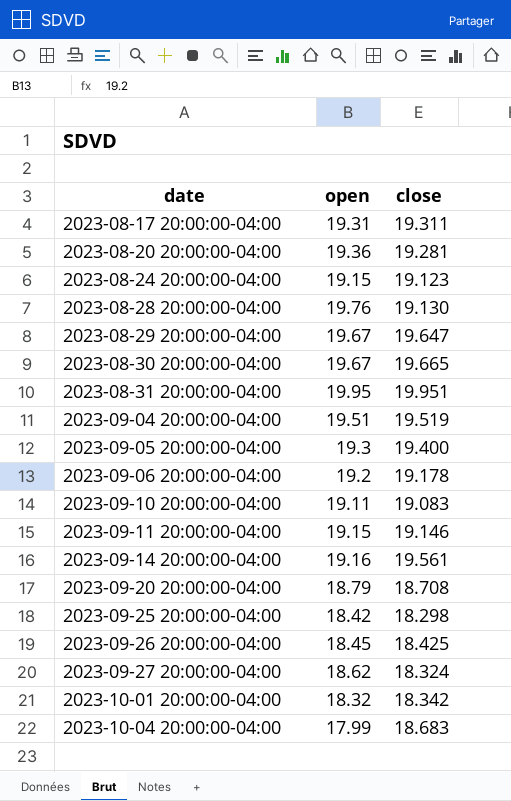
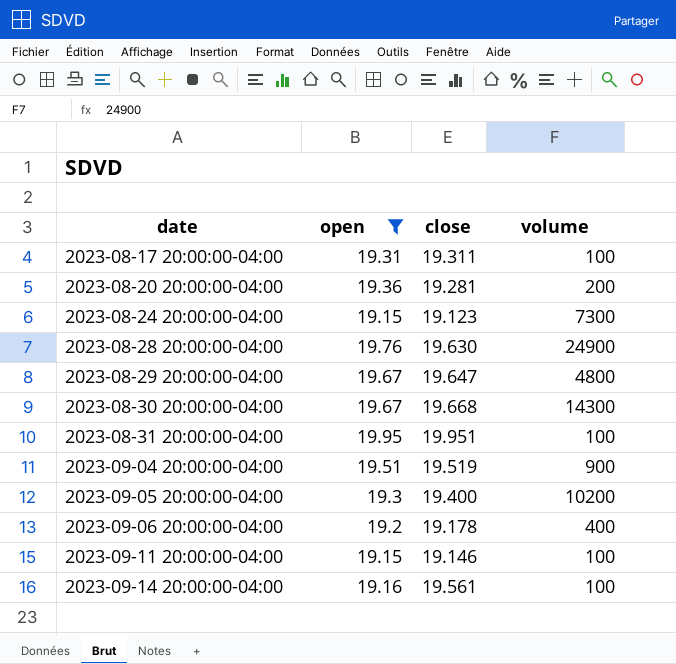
filter: none -> open >= 19.15
column volume | position: none -> 4
2023-08-28 20:00:00-04:00 | close: 19.130 -> 19.630
2023-08-30 20:00:00-04:00 | close: 19.665 -> 19.668

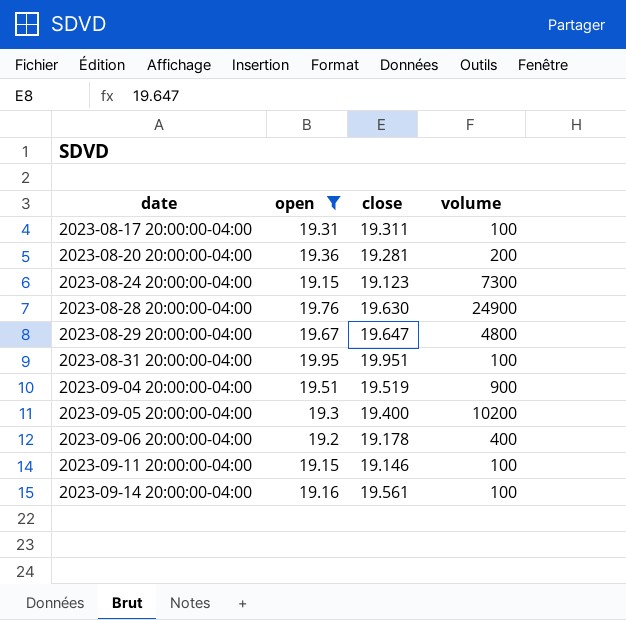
row 2023-08-30 20:00:00-04:00: 19.67 | 19.668 | 14300 -> none

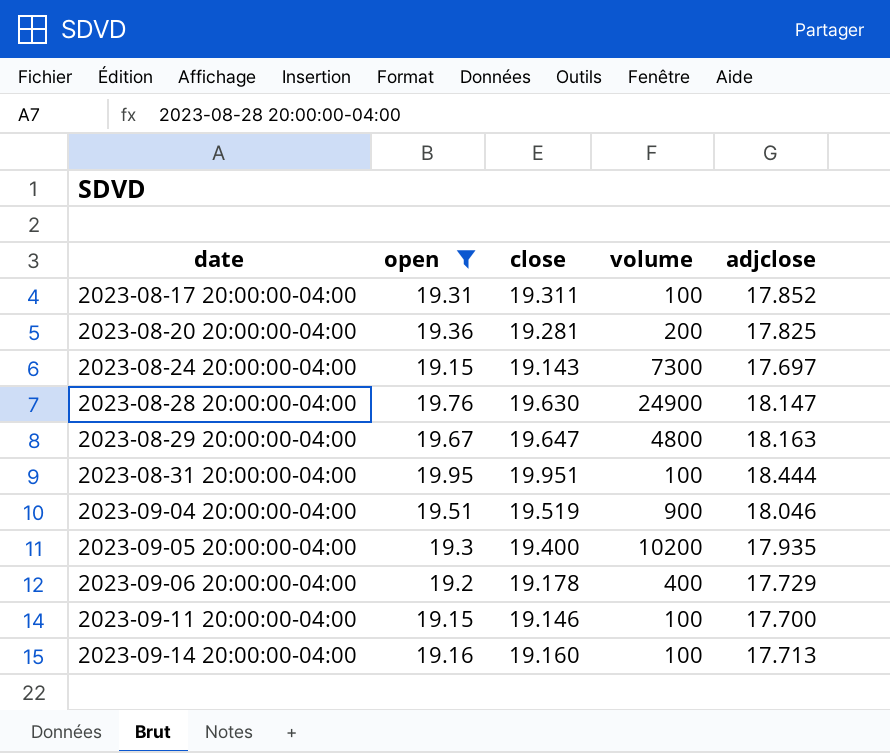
column adjclose | position: none -> 5
2023-08-24 20:00:00-04:00 | close: 19.123 -> 19.143
2023-09-14 20:00:00-04:00 | close: 19.561 -> 19.160

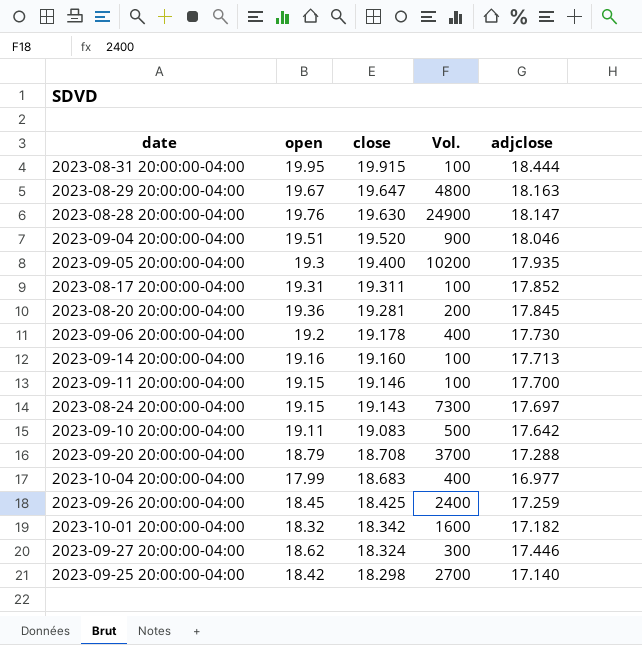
filter: open >= 19.15 -> none
row order: date ascending -> close descending
column name: volume -> Vol.
2023-08-31 20:00:00-04:00 | close: 19.951 -> 19.915
2023-09-04 20:00:00-04:00 | close: 19.519 -> 19.520
2023-08-20 20:00:00-04:00 | adjclose: 17.825 -> 17.845
2023-09-06 20:00:00-04:00 | adjclose: 17.729 -> 17.730

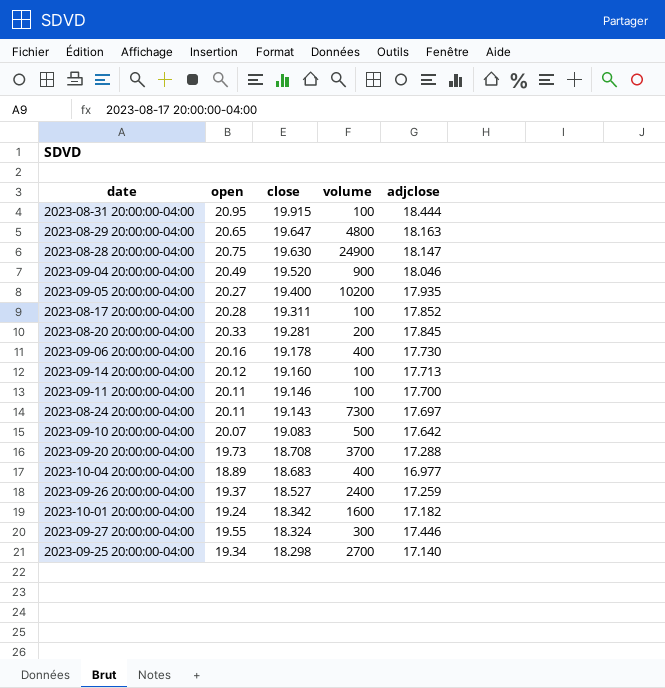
column name: Vol. -> volume
2023-08-31 20:00:00-04:00 | open: 19.95 -> 20.95
2023-08-29 20:00:00-04:00 | open: 19.67 -> 20.65
2023-08-28 20:00:00-04:00 | open: 19.76 -> 20.75
2023-09-04 20:00:00-04:00 | open: 19.51 -> 20.49
2023-09-05 20:00:00-04:00 | open: 19.3 -> 20.27
2023-08-17 20:00:00-04:00 | open: 19.31 -> 20.28
2023-08-20 20:00:00-04:00 | open: 19.36 -> 20.33
2023-09-06 20:00:00-04:00 | open: 19.2 -> 20.16
2023-09-14 20:00:00-04:00 | open: 19.16 -> 20.12
2023-09-11 20:00:00-04:00 | open: 19.15 -> 20.11
2023-08-24 20:00:00-04:00 | open: 19.15 -> 20.11
2023-09-10 20:00:00-04:00 | open: 19.11 -> 20.07
2023-09-20 20:00:00-04:00 | open: 18.79 -> 19.73
2023-10-04 20:00:00-04:00 | open: 17.99 -> 18.89
2023-09-26 20:00:00-04:00 | open: 18.45 -> 19.37
2023-09-26 20:00:00-04:00 | close: 18.425 -> 18.527
2023-10-01 20:00:00-04:00 | open: 18.32 -> 19.24
2023-09-27 20:00:00-04:00 | open: 18.62 -> 19.55
2023-09-25 20:00:00-04:00 | open: 18.42 -> 19.34

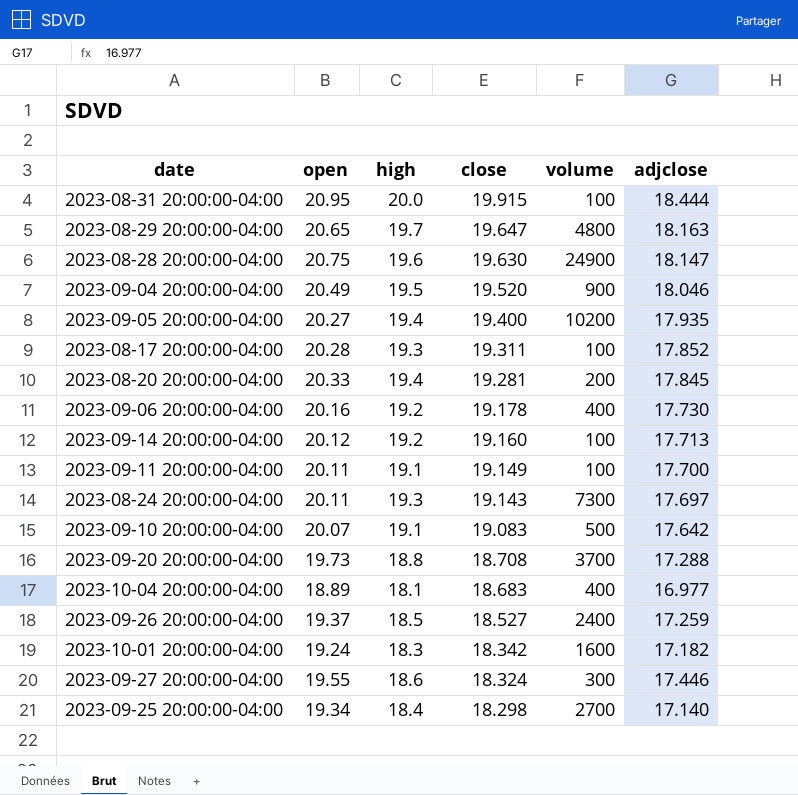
column high | position: none -> 3
2023-09-11 20:00:00-04:00 | close: 19.146 -> 19.149

